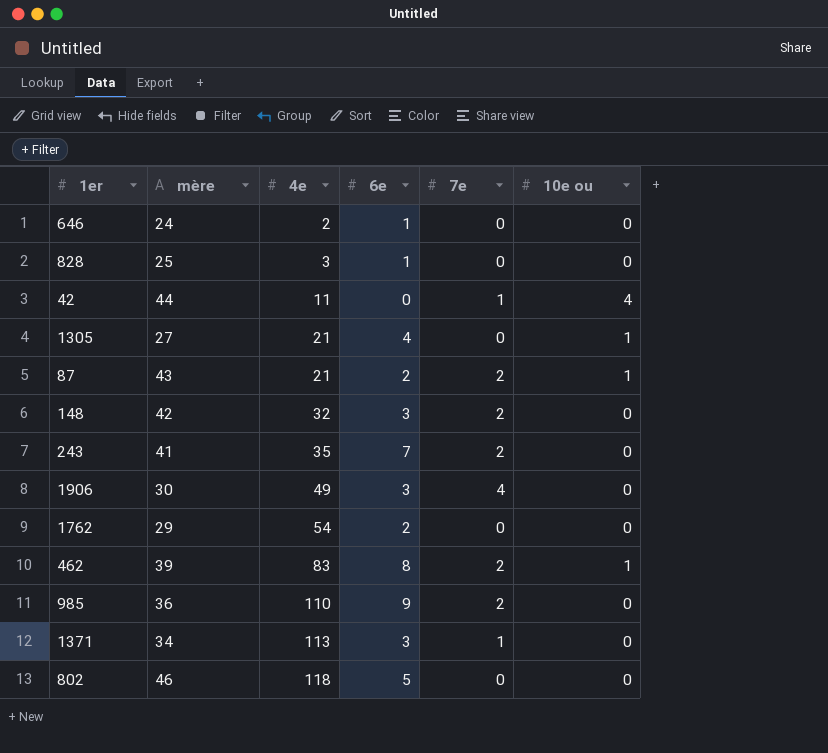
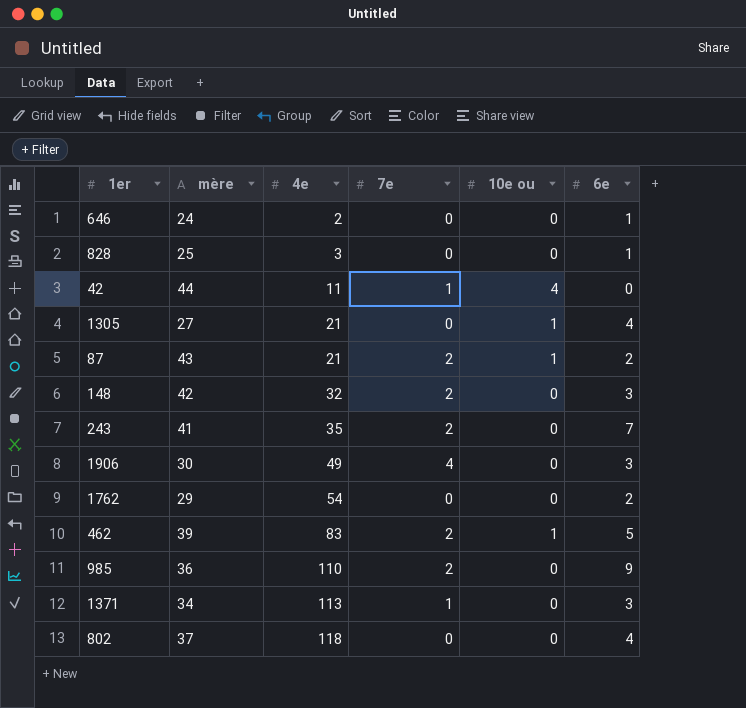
column 6e | position: 4 -> 6
462 | 6e: 8 -> 5
802 | mère: 46 -> 37
802 | 6e: 5 -> 4

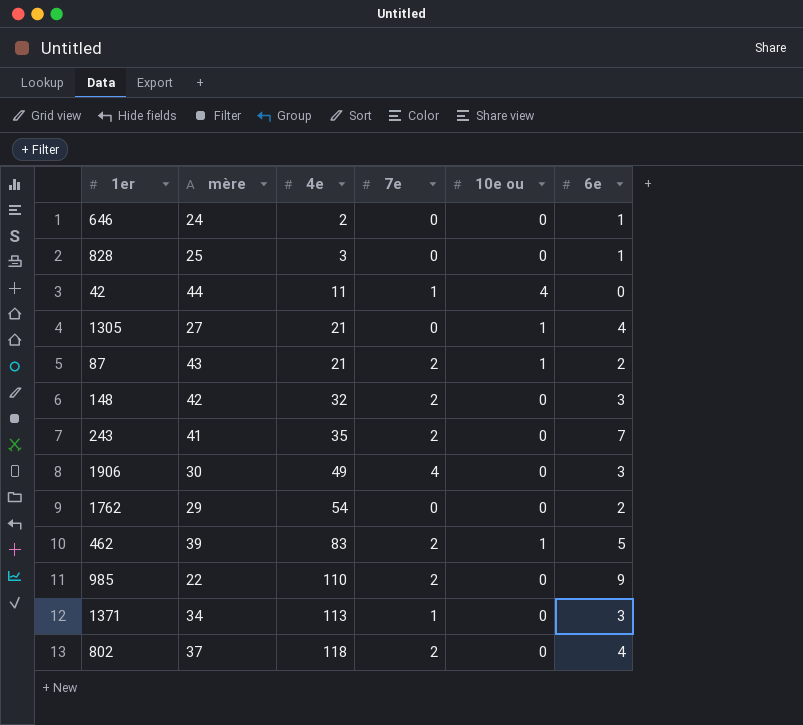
985 | mère: 36 -> 22
802 | 7e: 0 -> 2

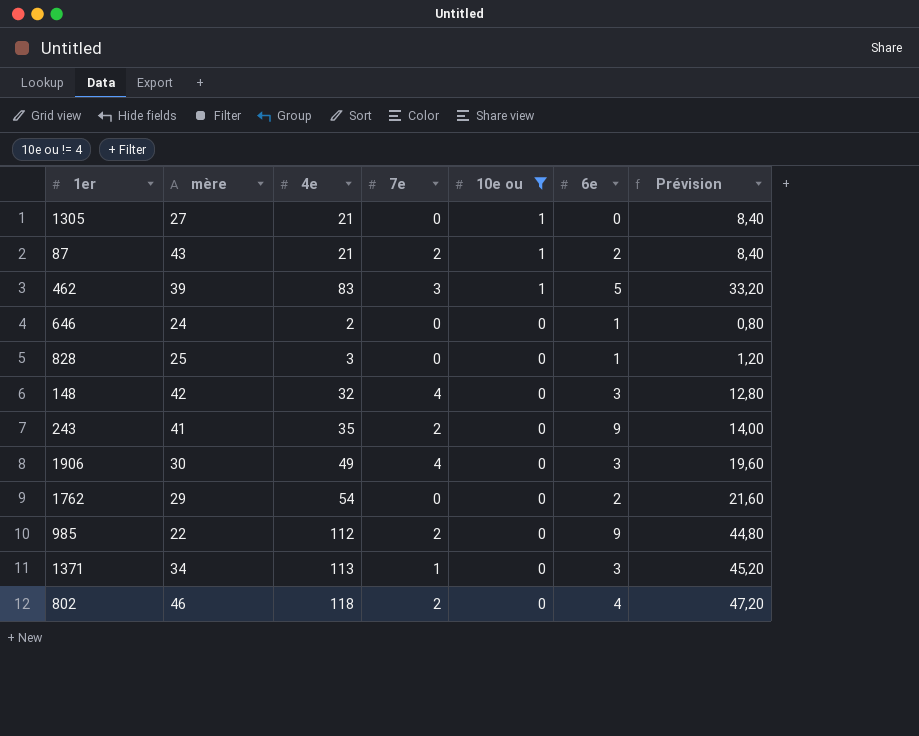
filter: none -> 10e ou != 4
row order: 4e ascending -> 10e ou descending
column Prévision | formula: none -> [4e] * 0,4
1305 | 6e: 4 -> 0
462 | 7e: 2 -> 3
148 | 7e: 2 -> 4
243 | 6e: 7 -> 9
985 | 4e: 110 -> 112
802 | mère: 37 -> 46

